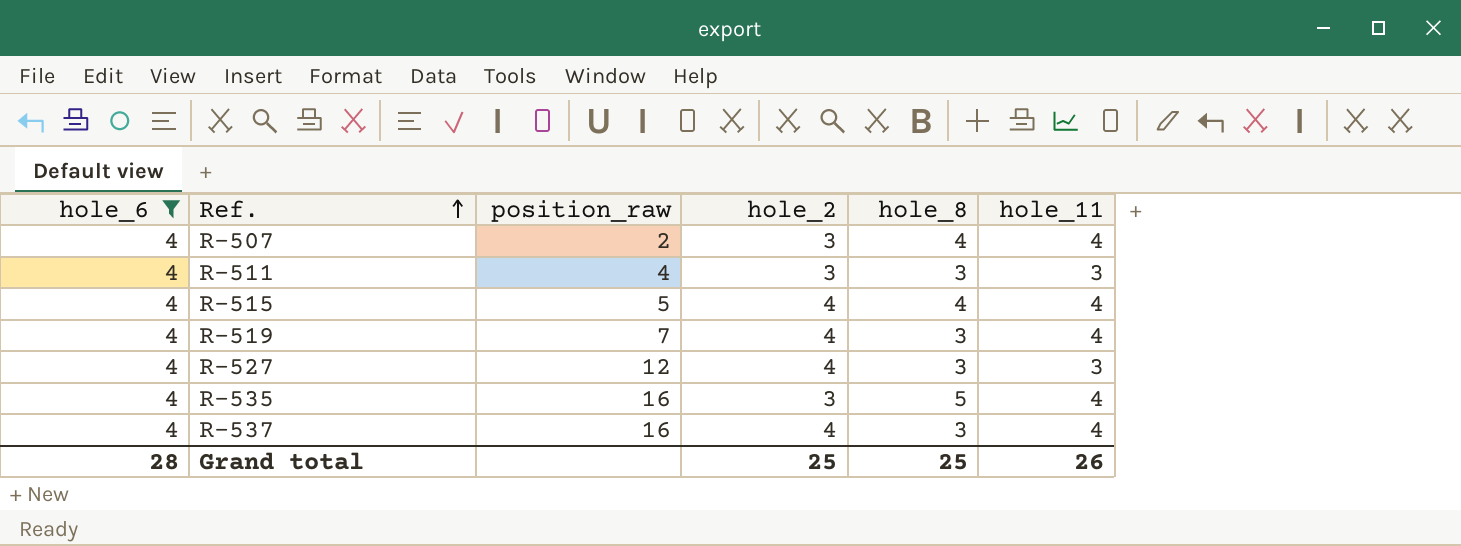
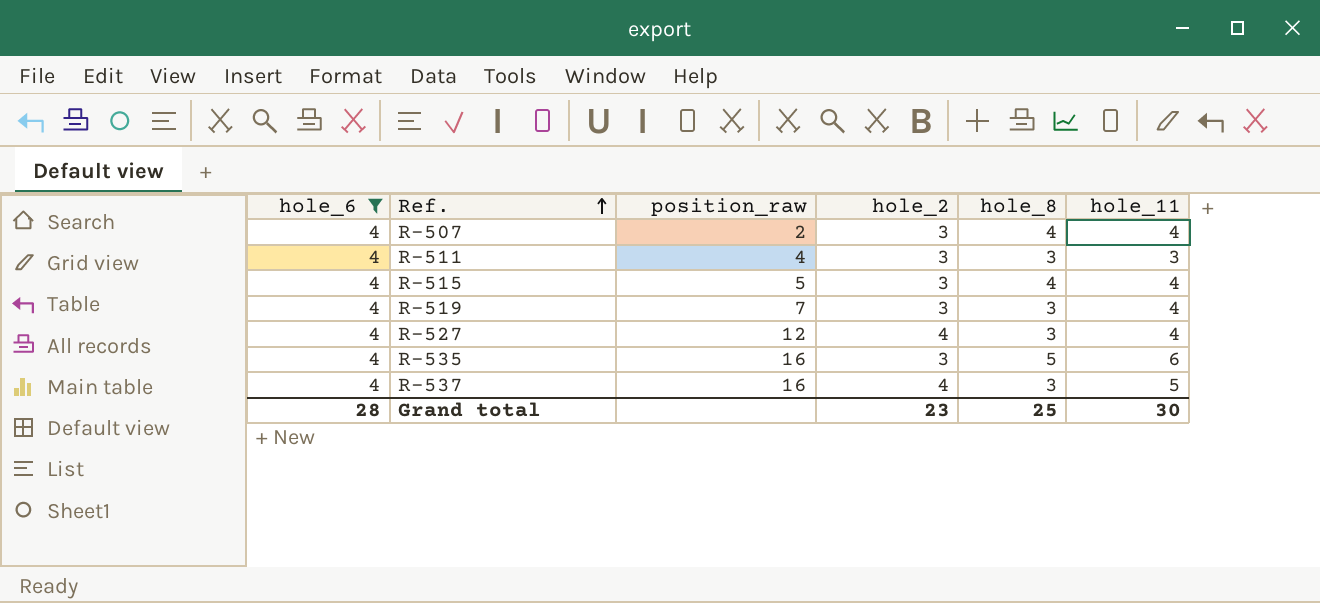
R-515 | hole_2: 4 -> 3
R-519 | hole_2: 4 -> 3
R-527 | hole_11: 3 -> 4
R-535 | hole_11: 4 -> 6
R-537 | hole_11: 4 -> 5
Grand total | hole_2: 25 -> 23
Grand total | hole_11: 26 -> 30

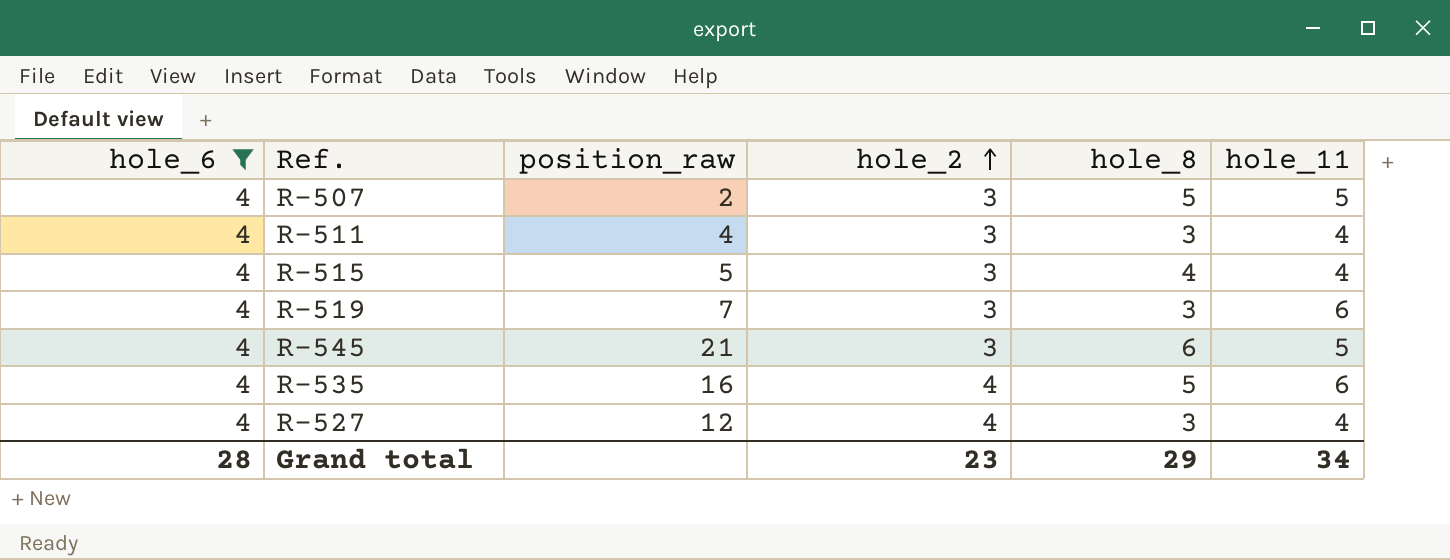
row order: Ref. ascending -> hole_2 ascending
row R-537: 4 | 16 | 4 | 3 | 5 -> none
R-507 | hole_8: 4 -> 5
R-507 | hole_11: 4 -> 5
R-511 | hole_11: 3 -> 4
R-519 | hole_11: 4 -> 6
row R-545: none -> 4 | 21 | 3 | 6 | 5
R-535 | hole_2: 3 -> 4
Grand total | hole_8: 25 -> 29
Grand total | hole_11: 30 -> 34

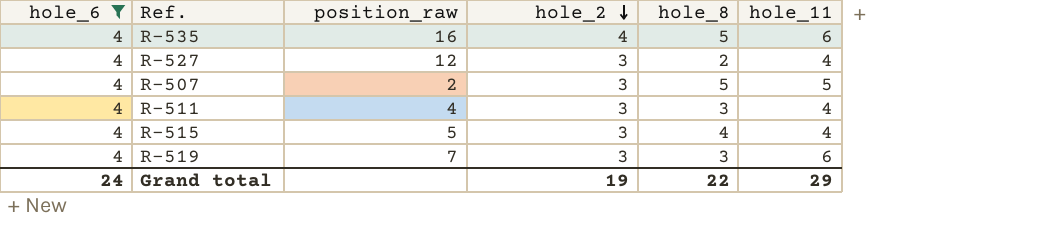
row order: hole_2 ascending -> hole_2 descending
row R-545: 4 | 21 | 3 | 6 | 5 -> none
R-527 | hole_2: 4 -> 3
R-527 | hole_8: 3 -> 2
Grand total | hole_6: 28 -> 24
Grand total | hole_2: 23 -> 19
Grand total | hole_8: 29 -> 22
Grand total | hole_11: 34 -> 29

